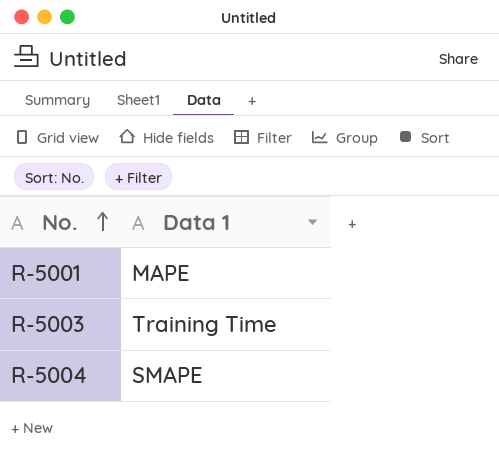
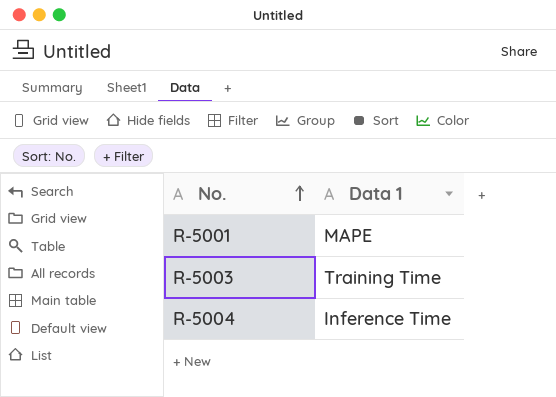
R-5004 | Data 1: SMAPE -> Inference Time

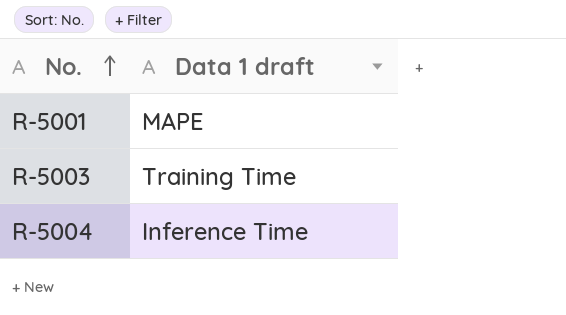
column name: Data 1 -> Data 1 draft

